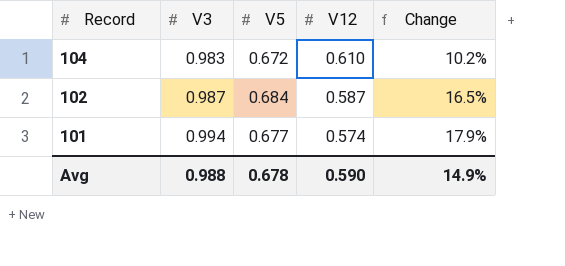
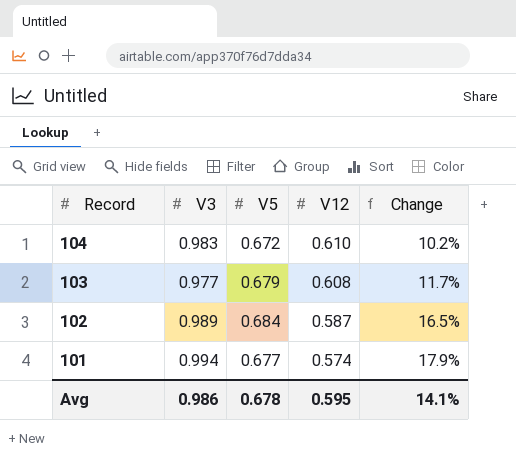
row 103: none -> 0.977 | 0.679 | 0.608 | 11.7%
102 | V3: 0.987 -> 0.989
Avg | V3: 0.988 -> 0.986
Avg | V12: 0.590 -> 0.595
Avg | Change: 14.9% -> 14.1%

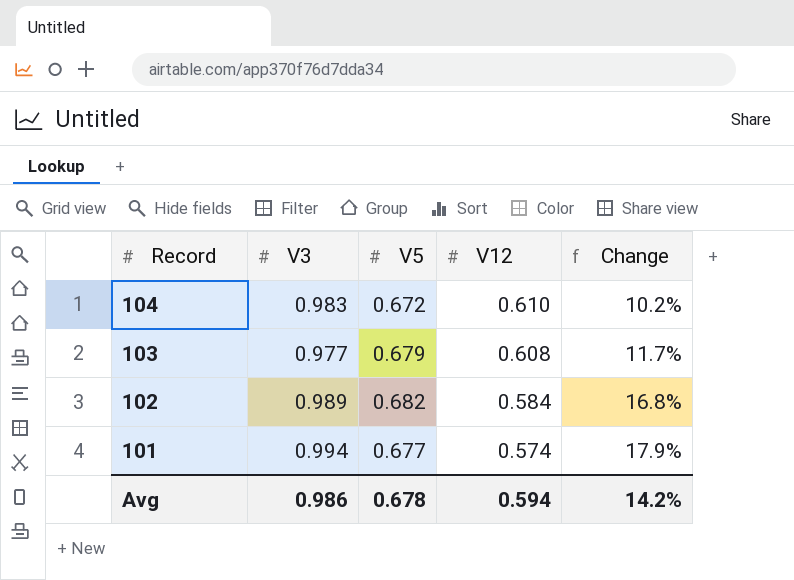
102 | V5: 0.684 -> 0.682
102 | V12: 0.587 -> 0.584
102 | Change: 16.5% -> 16.8%
Avg | V12: 0.595 -> 0.594
Avg | Change: 14.1% -> 14.2%

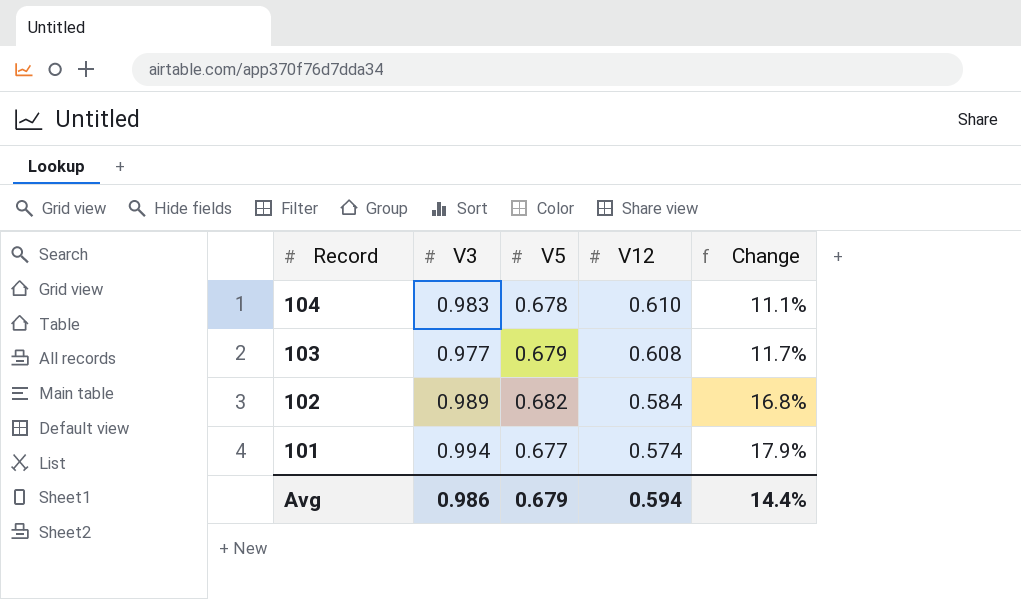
104 | V5: 0.672 -> 0.678
104 | Change: 10.2% -> 11.1%
Avg | V5: 0.678 -> 0.679
Avg | Change: 14.2% -> 14.4%

